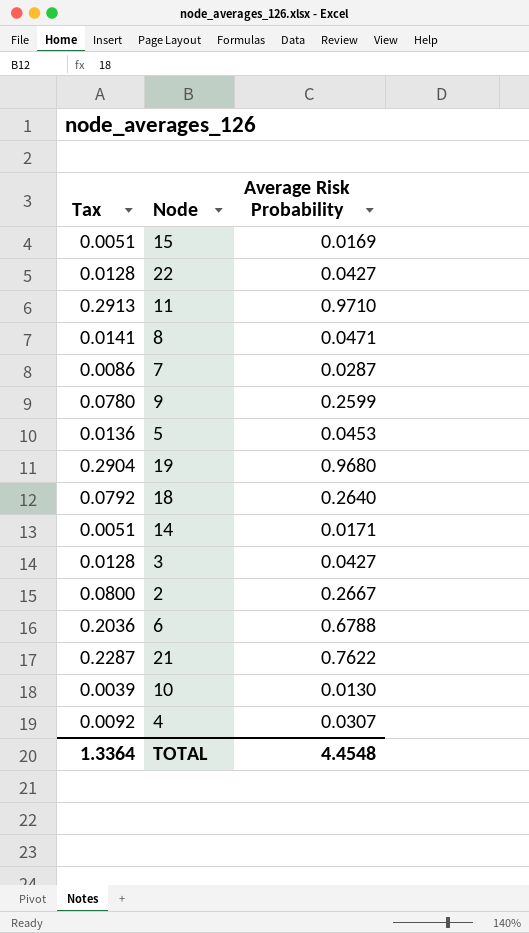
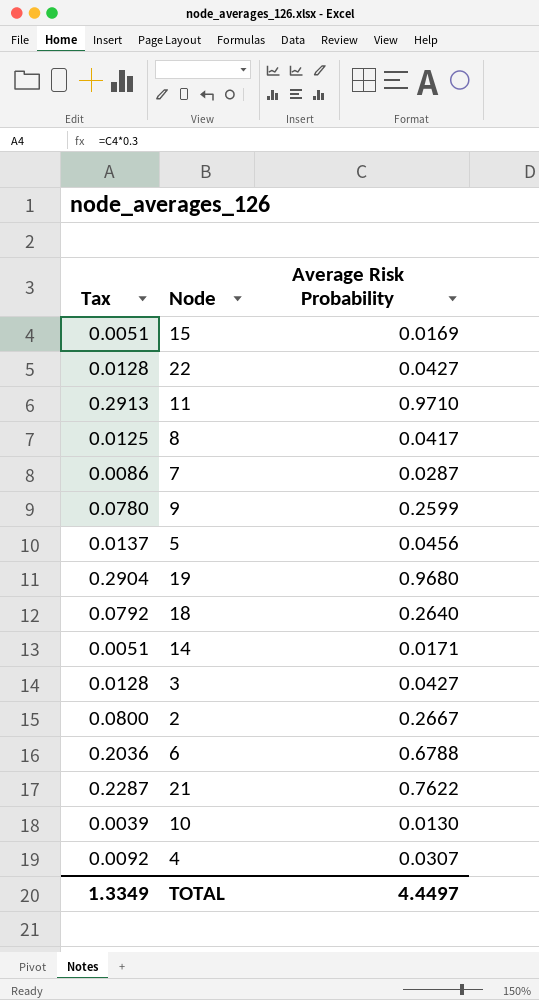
8 | Tax: 0.0141 -> 0.0125
8 | Average Risk Probability: 0.0471 -> 0.0417
5 | Tax: 0.0136 -> 0.0137
5 | Average Risk Probability: 0.0453 -> 0.0456
TOTAL | Tax: 1.3364 -> 1.3349
TOTAL | Average Risk Probability: 4.4548 -> 4.4497

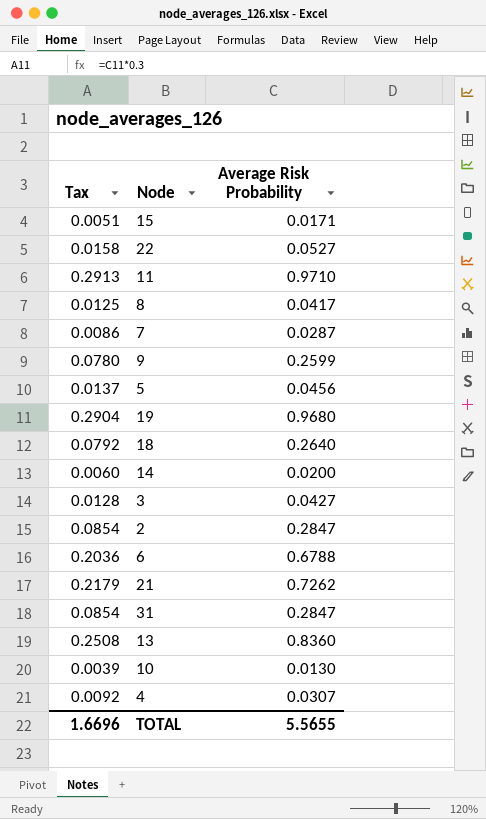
15 | Average Risk Probability: 0.0169 -> 0.0171
22 | Tax: 0.0128 -> 0.0158
22 | Average Risk Probability: 0.0427 -> 0.0527
14 | Tax: 0.0051 -> 0.0060
14 | Average Risk Probability: 0.0171 -> 0.0200
2 | Tax: 0.0800 -> 0.0854
2 | Average Risk Probability: 0.2667 -> 0.2847
21 | Tax: 0.2287 -> 0.2179
21 | Average Risk Probability: 0.7622 -> 0.7262
row 31: none -> 0.0854 | 0.2847
row 13: none -> 0.2508 | 0.8360
TOTAL | Tax: 1.3349 -> 1.6696
TOTAL | Average Risk Probability: 4.4497 -> 5.5655

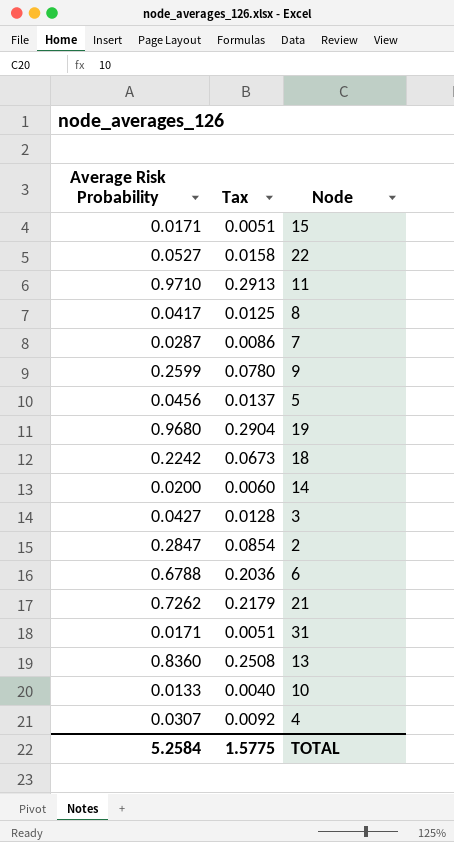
column Average Risk Probability | position: 3 -> 1
18 | Average Risk Probability: 0.2640 -> 0.2242
18 | Tax: 0.0792 -> 0.0673
31 | Average Risk Probability: 0.2847 -> 0.0171
31 | Tax: 0.0854 -> 0.0051
10 | Average Risk Probability: 0.0130 -> 0.0133
10 | Tax: 0.0039 -> 0.0040
TOTAL | Average Risk Probability: 5.5655 -> 5.2584
TOTAL | Tax: 1.6696 -> 1.5775

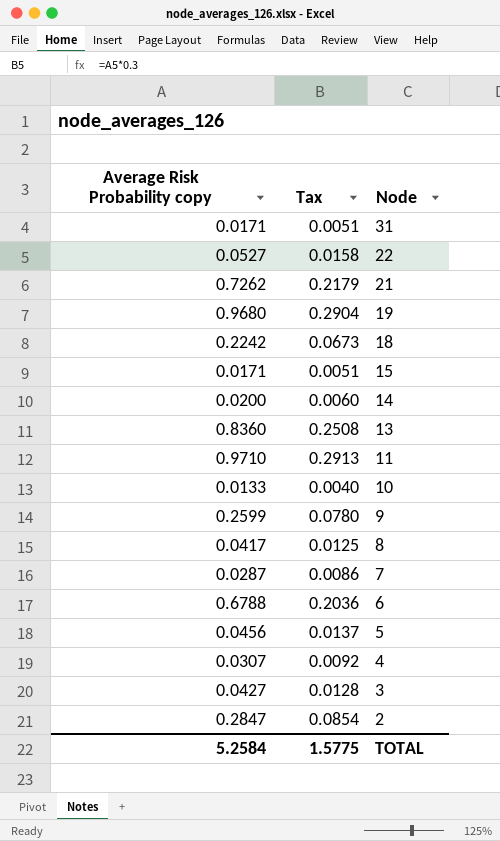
row order: none -> Node descending
column name: Average Risk Probability -> Average Risk Probability copy

